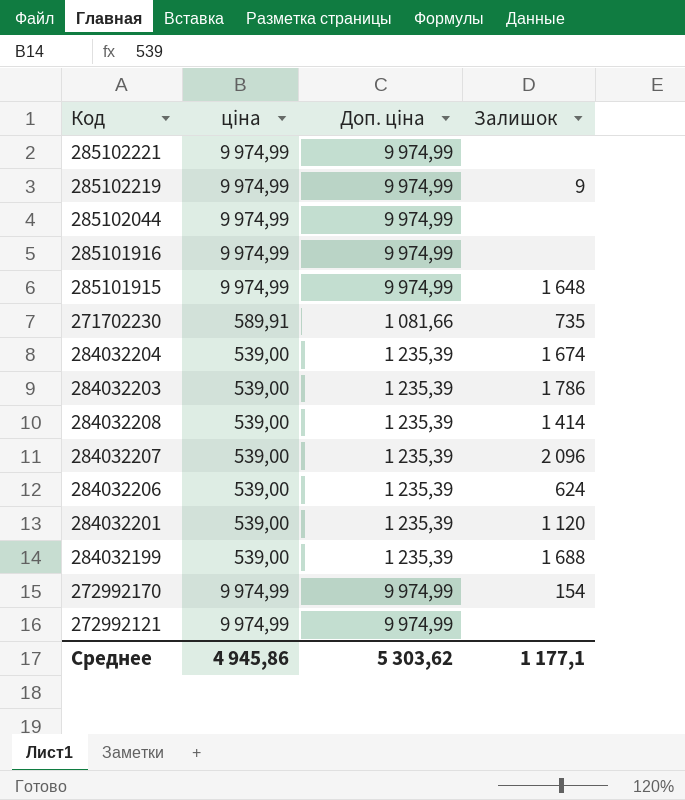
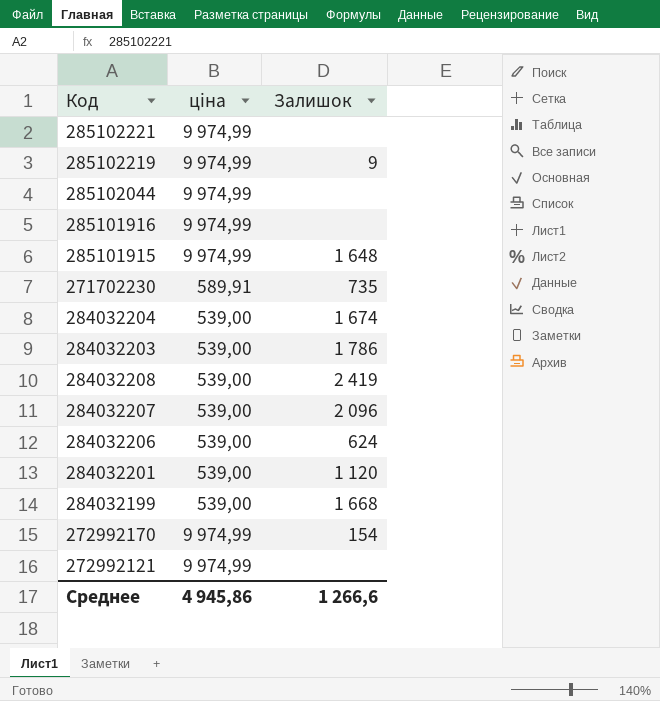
column Доп. ціна | position: 3 -> none
284032208 | Залишок: 1 414 -> 2 419
284032199 | Залишок: 1 688 -> 1 668
Среднее | Залишок: 1 177,1 -> 1 266,6

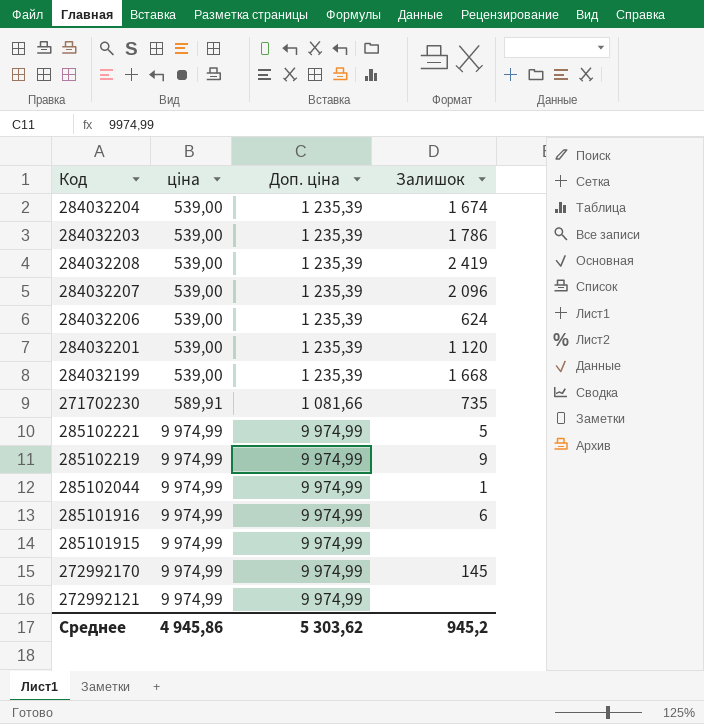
row order: none -> ціна ascending
column Доп. ціна | position: none -> 3
285102221 | Залишок: none -> 5
285102044 | Залишок: none -> 1
285101916 | Залишок: none -> 6
285101915 | Залишок: 1 648 -> none
272992170 | Залишок: 154 -> 145
Среднее | Залишок: 1 266,6 -> 945,2

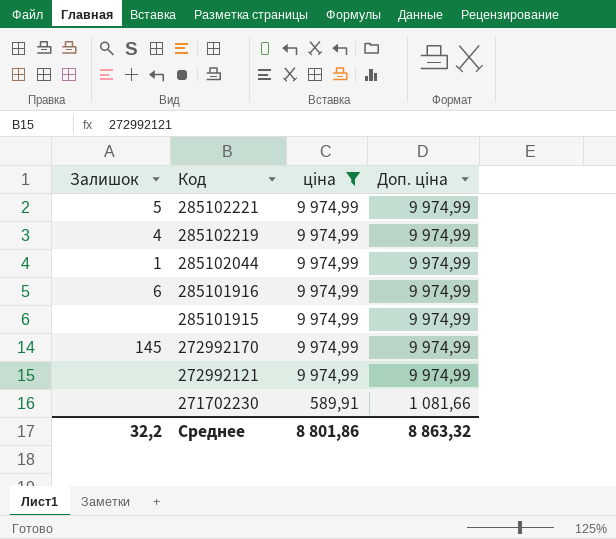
filter: none -> ціна != 539,00
row order: ціна ascending -> Код descending
column Залишок | position: 4 -> 1
285102219 | Залишок: 9 -> 4
271702230 | Залишок: 735 -> none
Среднее | Залишок: 945,2 -> 32,2
Среднее | ціна: 4 945,86 -> 8 801,86
Среднее | Доп. ціна: 5 303,62 -> 8 863,32

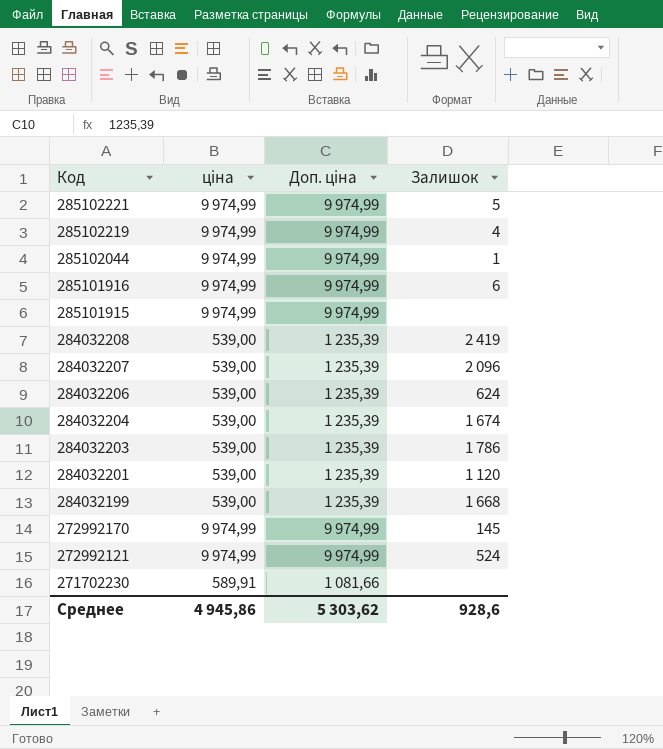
filter: ціна != 539,00 -> none
column Залишок | position: 1 -> 4
272992121 | Залишок: none -> 524
Среднее | ціна: 8 801,86 -> 4 945,86
Среднее | Доп. ціна: 8 863,32 -> 5 303,62
Среднее | Залишок: 32,2 -> 928,6

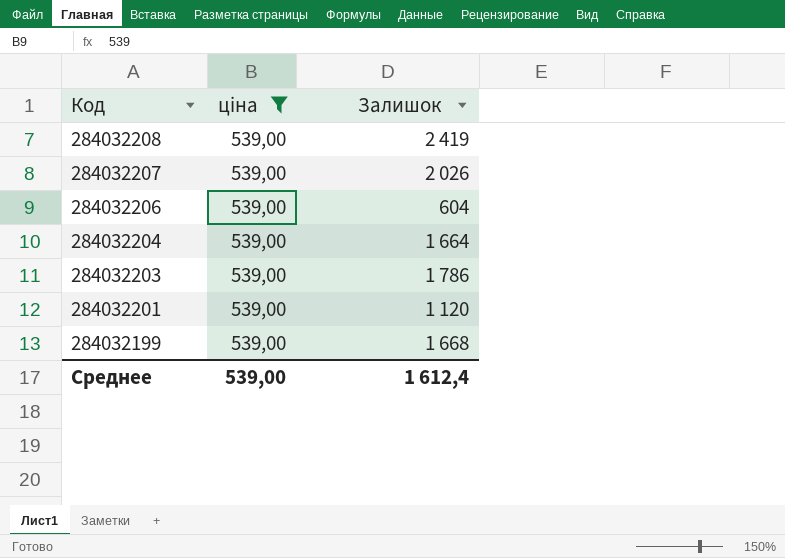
filter: none -> ціна = 539,00
column Доп. ціна | position: 3 -> none
284032207 | Залишок: 2 096 -> 2 026
284032206 | Залишок: 624 -> 604
284032204 | Залишок: 1 674 -> 1 664
Среднее | ціна: 4 945,86 -> 539,00
Среднее | Залишок: 928,6 -> 1 612,4

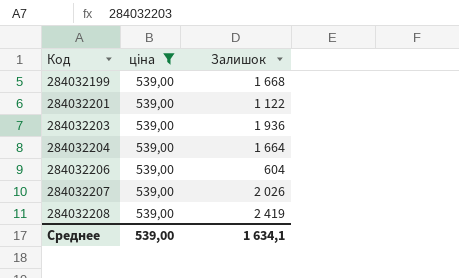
row order: Код descending -> Код ascending
284032201 | Залишок: 1 120 -> 1 122
284032203 | Залишок: 1 786 -> 1 936
Среднее | Залишок: 1 612,4 -> 1 634,1

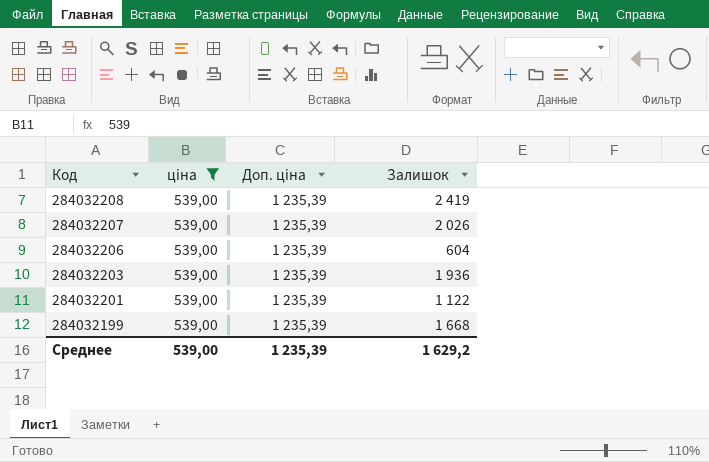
row order: Код ascending -> Код descending
column Доп. ціна | position: none -> 3
row 284032204: 539,00 | 1 664 -> none
Среднее | Залишок: 1 634,1 -> 1 629,2

